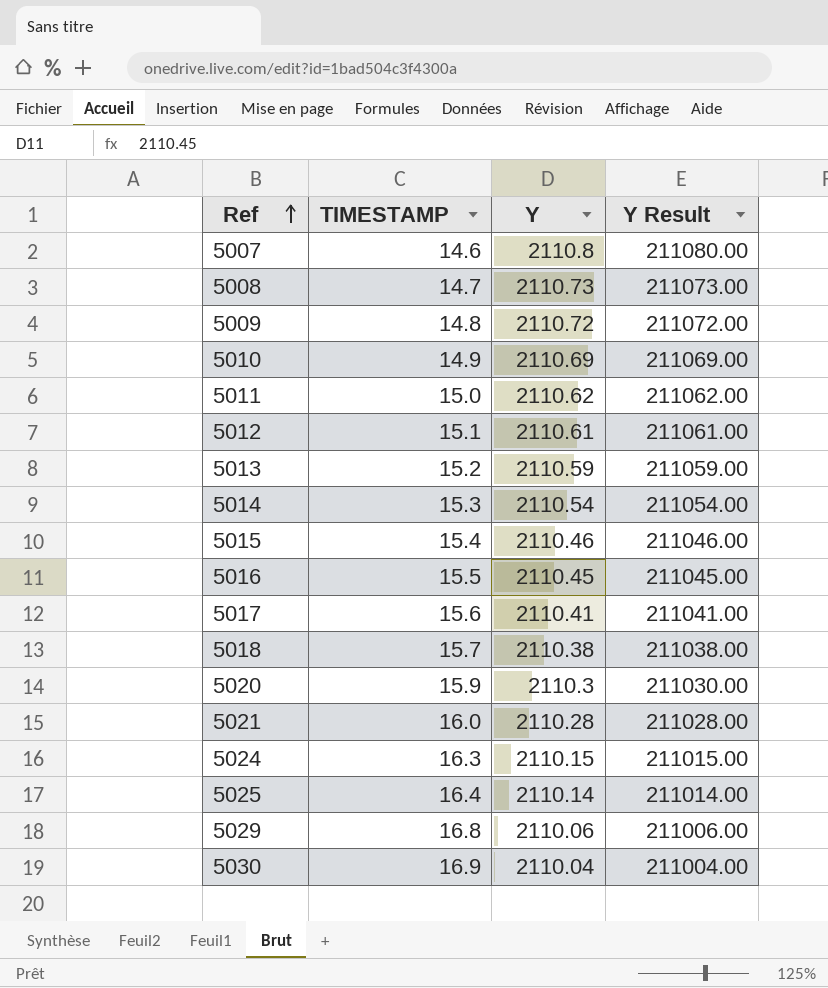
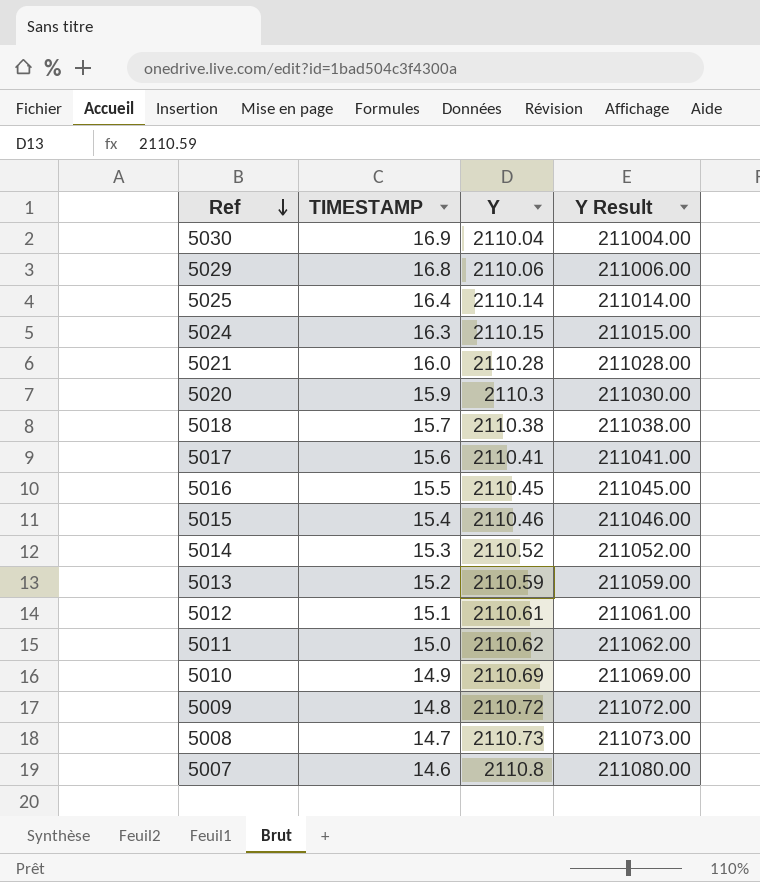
row order: Ref ascending -> Ref descending
5014 | Y: 2110.54 -> 2110.52
5014 | Y Result: 211054.00 -> 211052.00

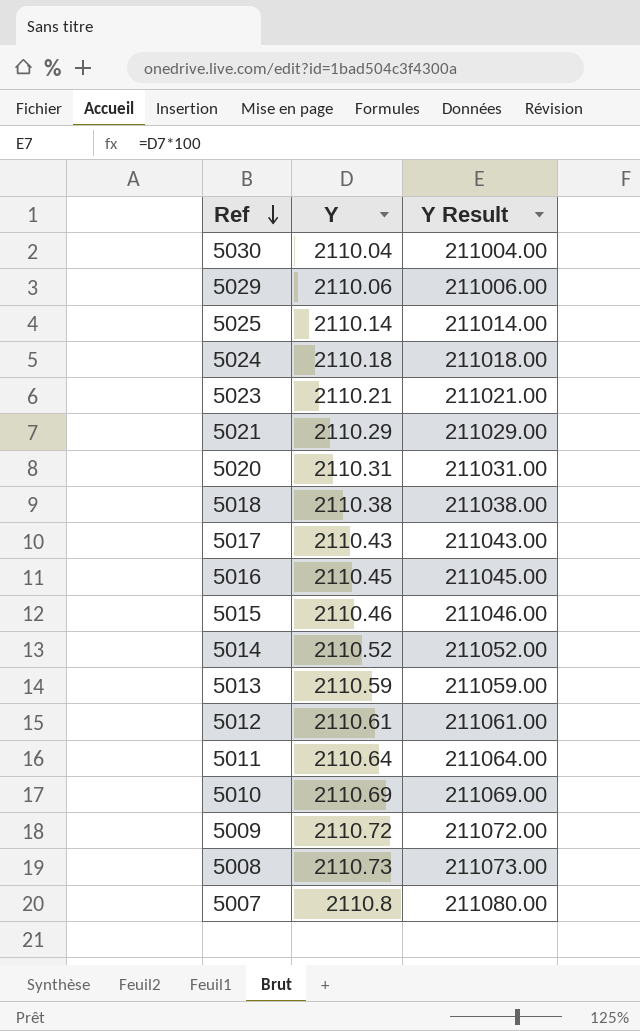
column TIMESTAMP | position: 2 -> none
5024 | Y: 2110.15 -> 2110.18
5024 | Y Result: 211015.00 -> 211018.00
row 5023: none -> 2110.21 | 211021.00
5021 | Y: 2110.28 -> 2110.29
5021 | Y Result: 211028.00 -> 211029.00
5020 | Y: 2110.3 -> 2110.31
5020 | Y Result: 211030.00 -> 211031.00
5017 | Y: 2110.41 -> 2110.43
5017 | Y Result: 211041.00 -> 211043.00
5011 | Y: 2110.62 -> 2110.64
5011 | Y Result: 211062.00 -> 211064.00

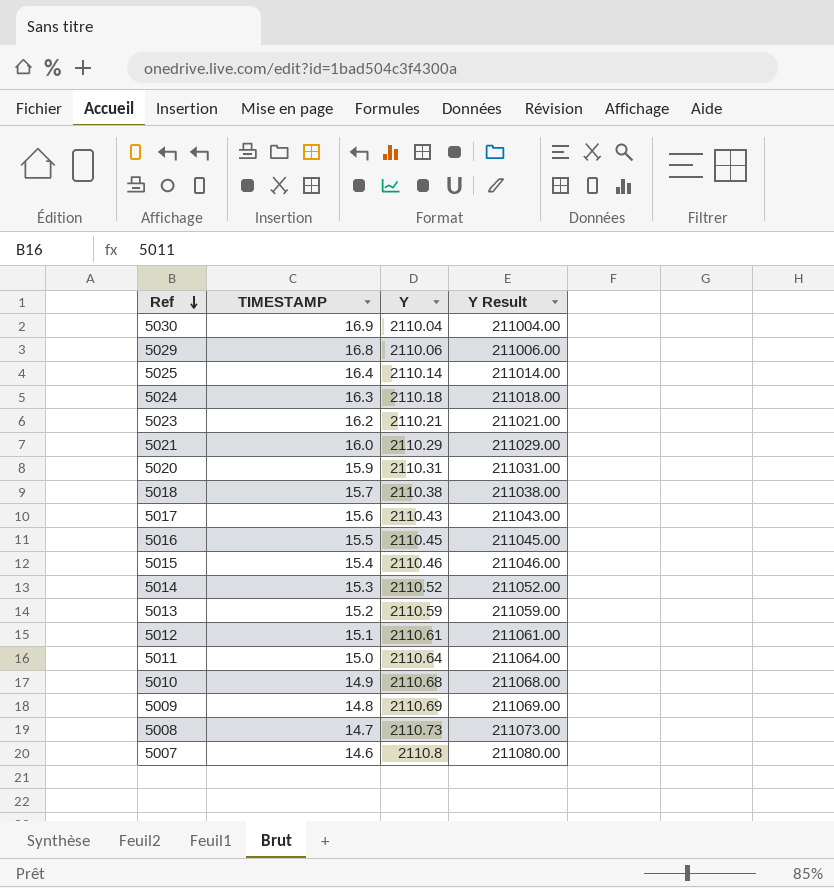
column TIMESTAMP | position: none -> 2
5010 | Y: 2110.69 -> 2110.68
5010 | Y Result: 211069.00 -> 211068.00
5009 | Y: 2110.72 -> 2110.69
5009 | Y Result: 211072.00 -> 211069.00

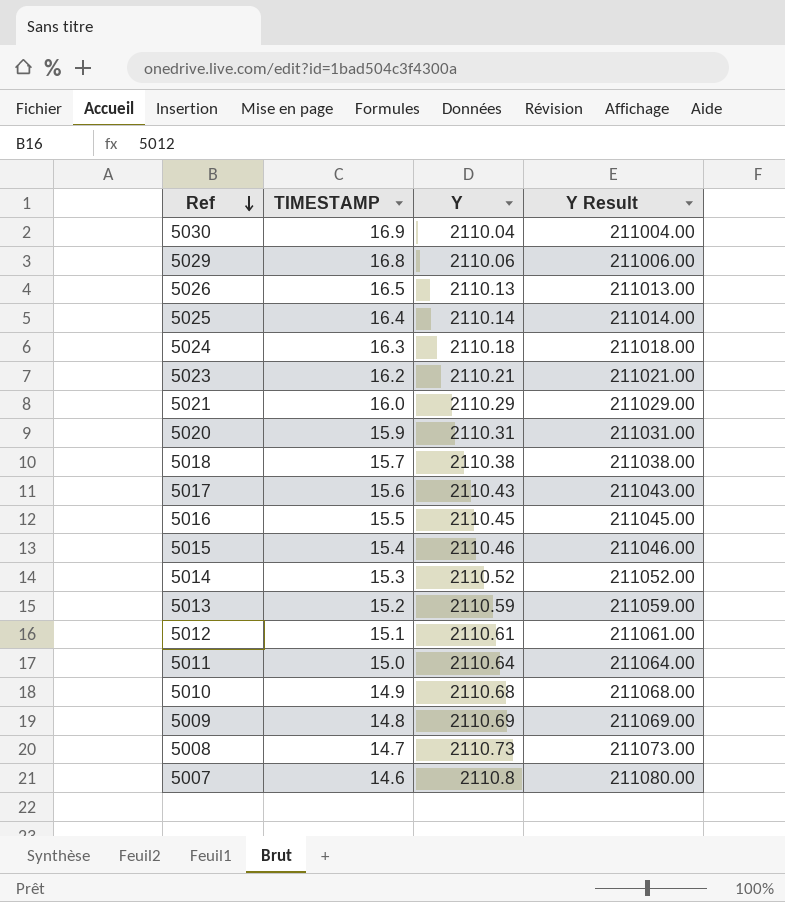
row 5026: none -> 16.5 | 2110.13 | 211013.00

